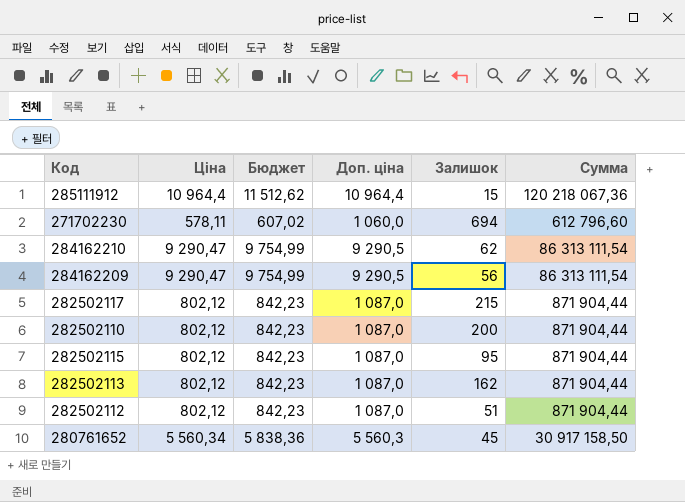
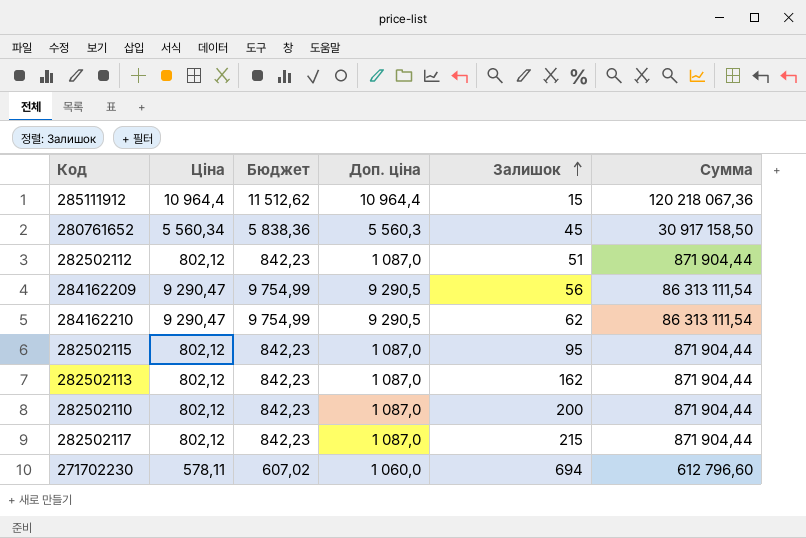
row order: none -> Залишок ascending

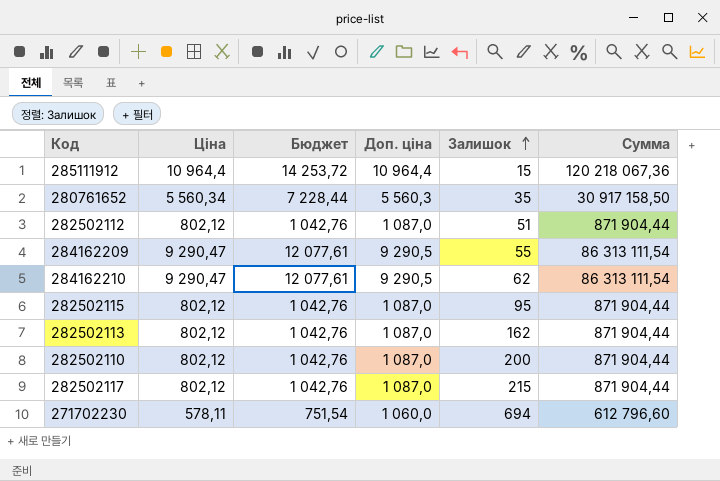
column Бюджет | formula: [Ціна] * 1,05 -> [Ціна] * 1,3
280761652 | Залишок: 45 -> 35
284162209 | Залишок: 56 -> 55

